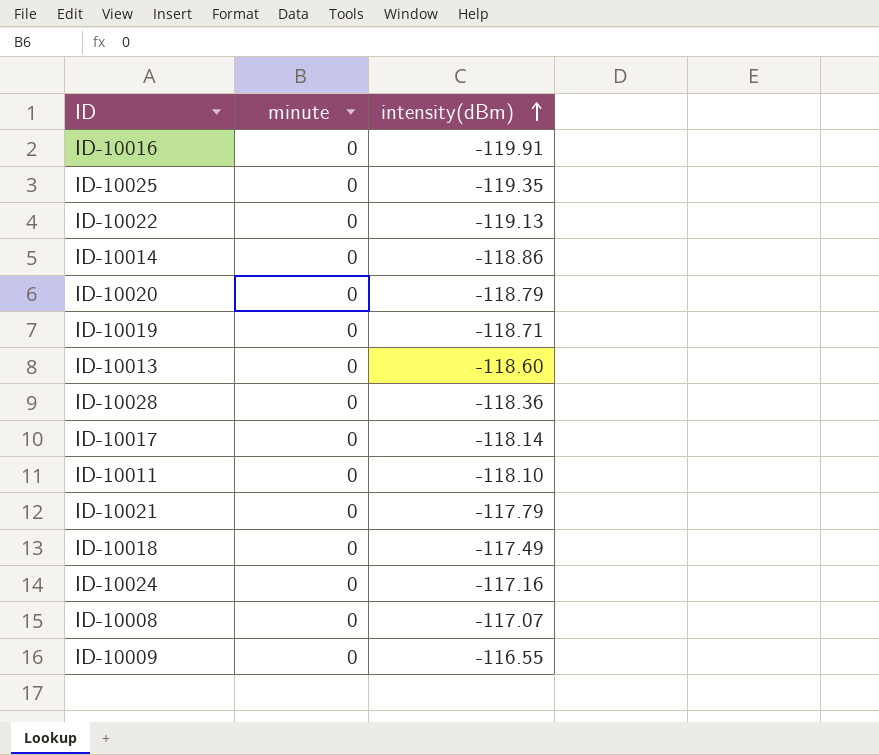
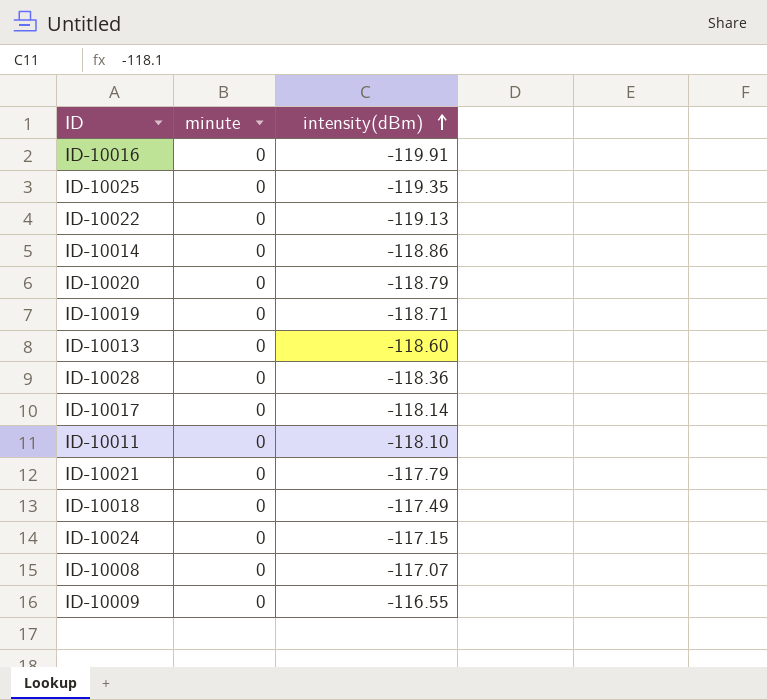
ID-10024 | intensity(dBm): -117.16 -> -117.15

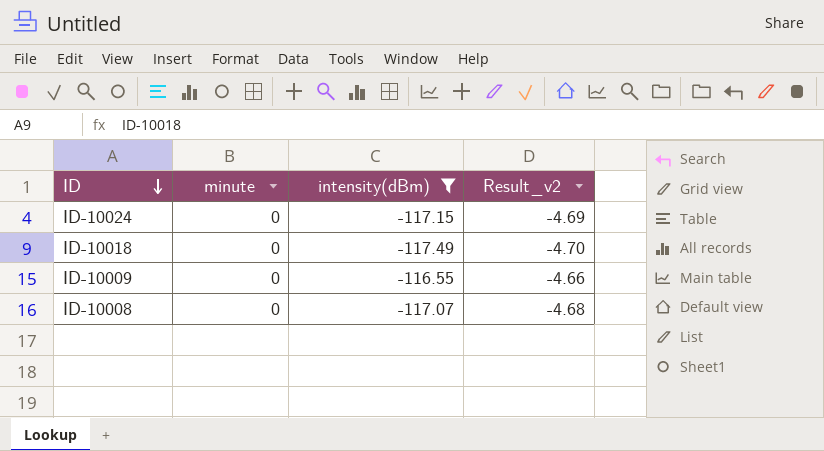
filter: none -> intensity(dBm) >= -117.49
row order: intensity(dBm) ascending -> ID descending
column Result_v2 | formula: none -> [intensity(dBm)] * 0.04

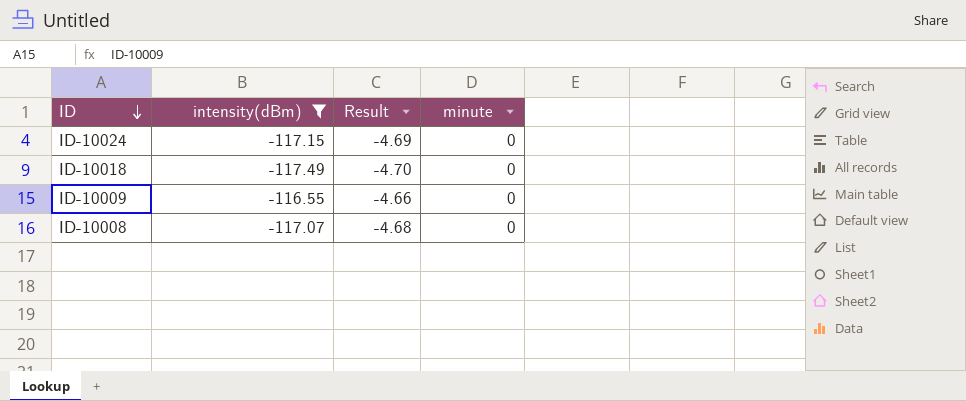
column name: Result_v2 -> Result
column minute | position: 2 -> 4

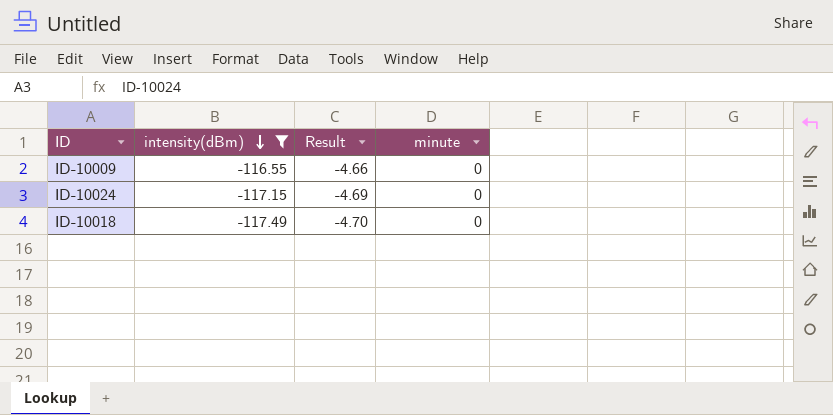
row order: ID descending -> intensity(dBm) descending
row ID-10008: -117.07 | -4.68 | 0 -> none

